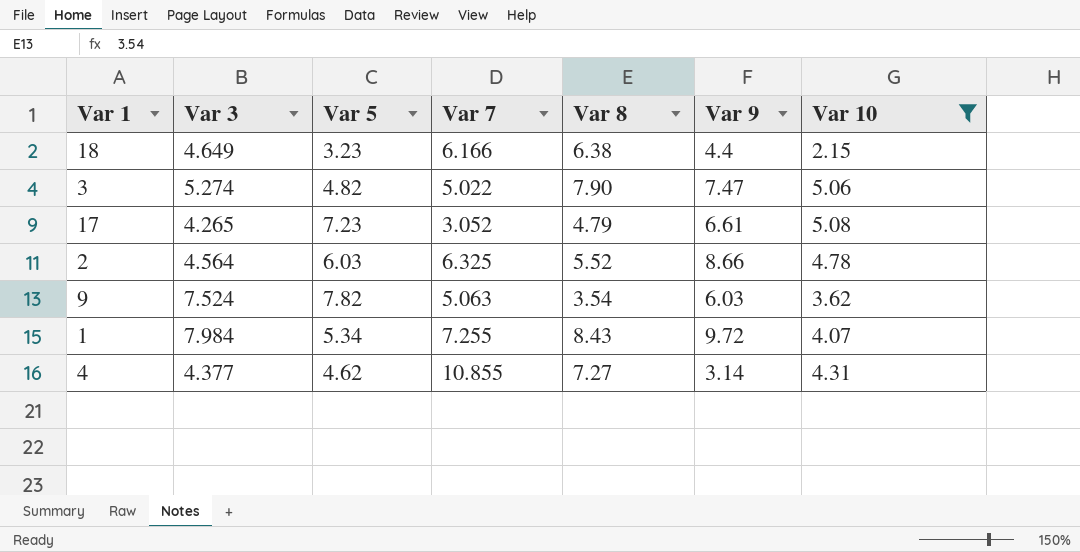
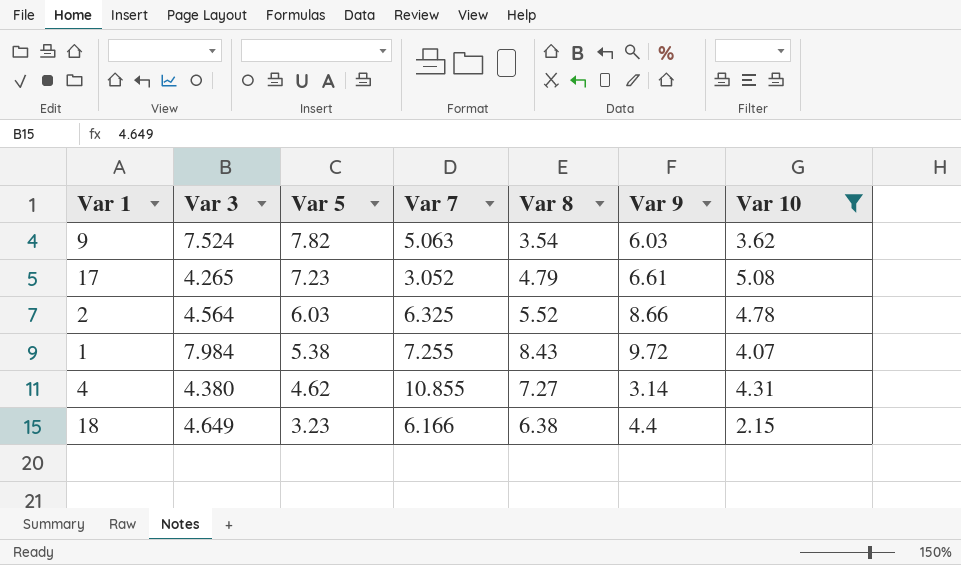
row order: none -> Var 5 descending
row 3: 5.274 | 4.82 | 5.022 | 7.90 | 7.47 | 5.06 -> none
1 | Var 5: 5.34 -> 5.38
4 | Var 3: 4.377 -> 4.380

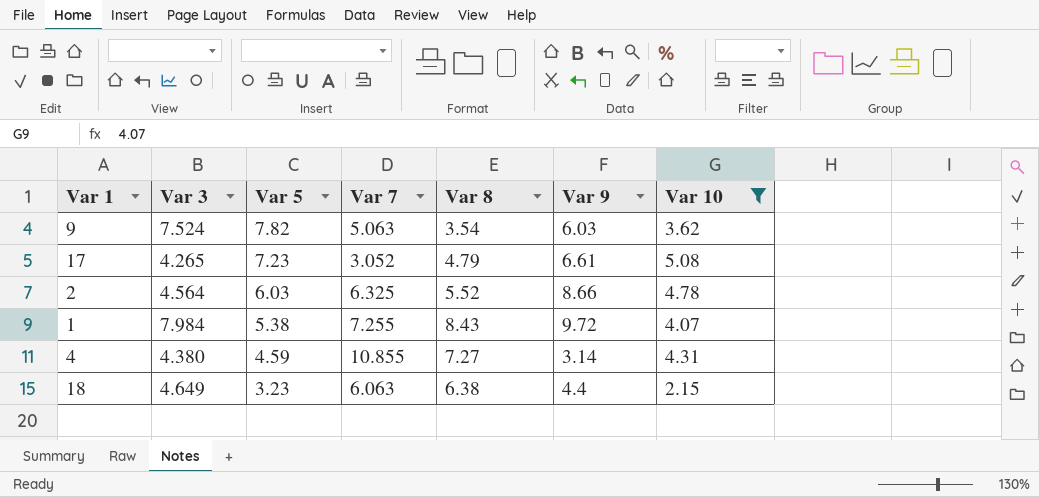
4 | Var 5: 4.62 -> 4.59
18 | Var 7: 6.166 -> 6.063

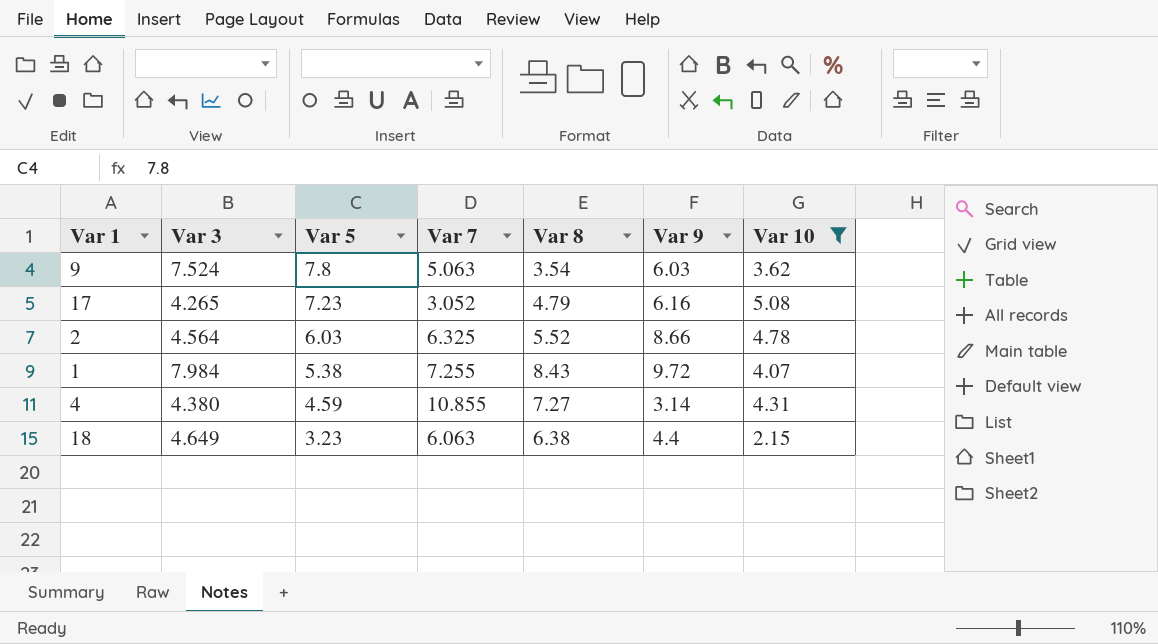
9 | Var 5: 7.82 -> 7.8
17 | Var 9: 6.61 -> 6.16

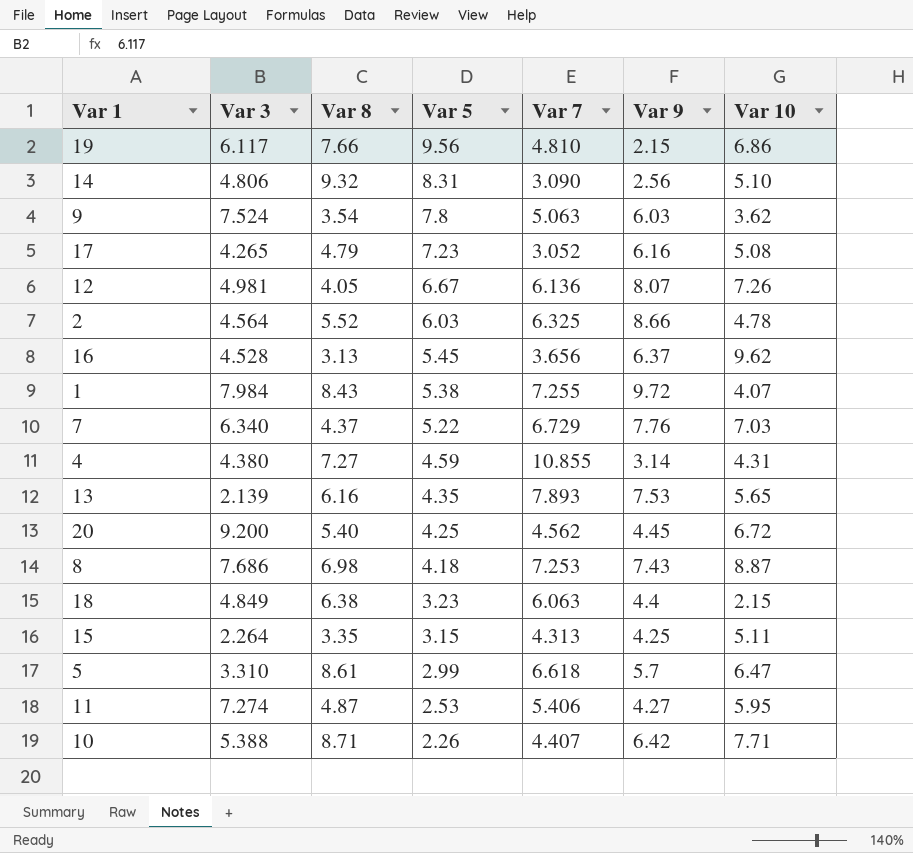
filter: Var 10 <= 5.08 -> none
column Var 8 | position: 5 -> 3
18 | Var 3: 4.649 -> 4.849

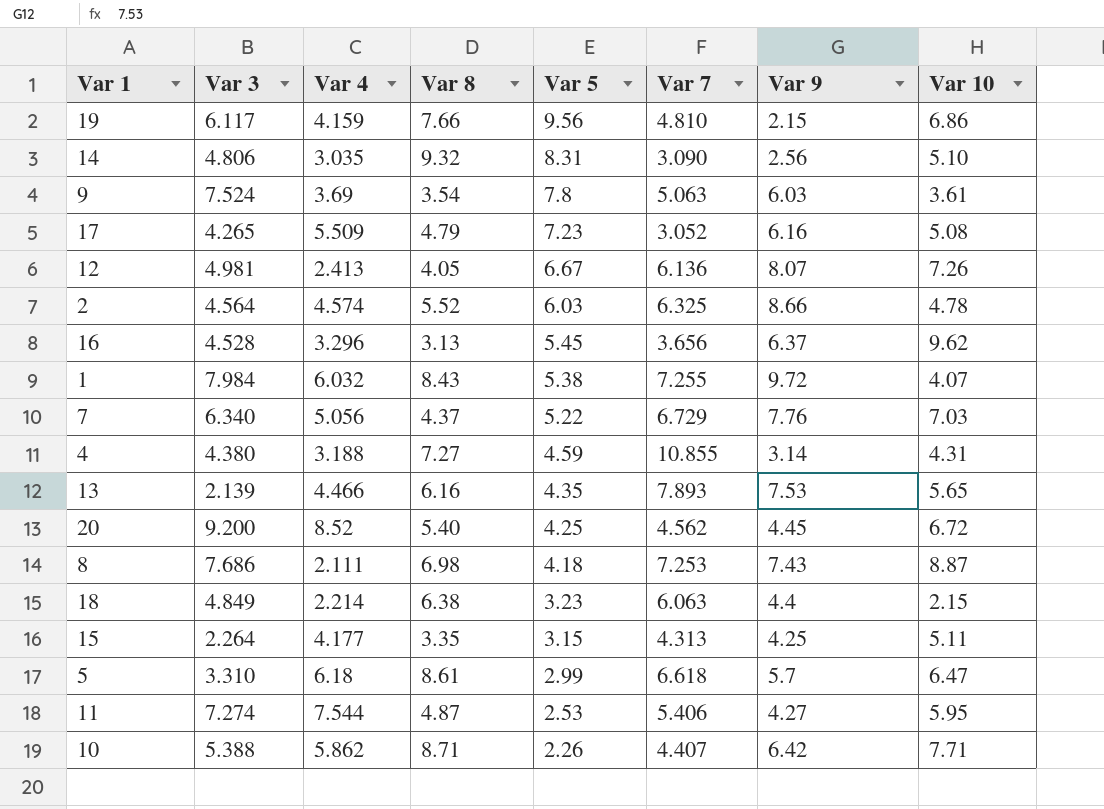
column Var 4 | position: none -> 3
9 | Var 10: 3.62 -> 3.61

